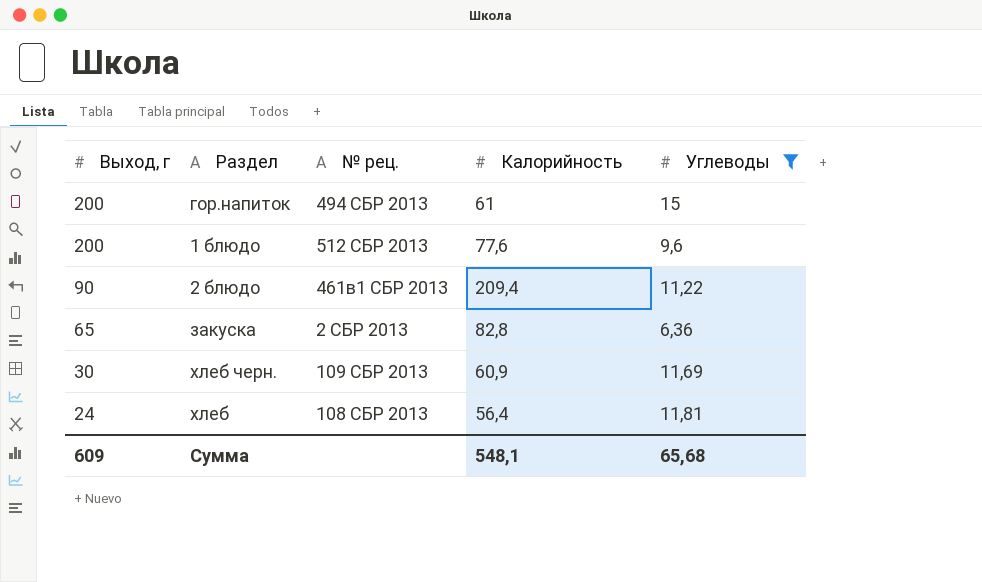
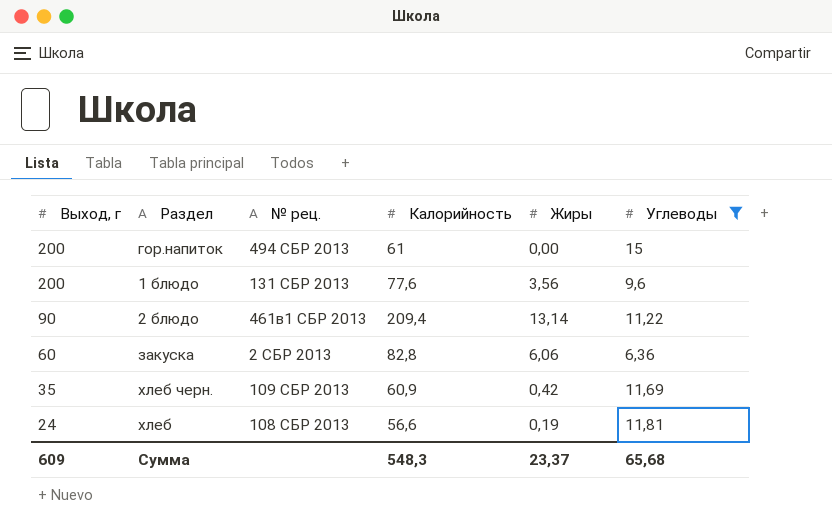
column Жиры | position: none -> 5
1 блюдо | № рец.: 512 СБР 2013 -> 131 СБР 2013
закуска | Выход, г: 65 -> 60
хлеб черн. | Выход, г: 30 -> 35
хлеб | Калорийность: 56,4 -> 56,6
Сумма | Калорийность: 548,1 -> 548,3

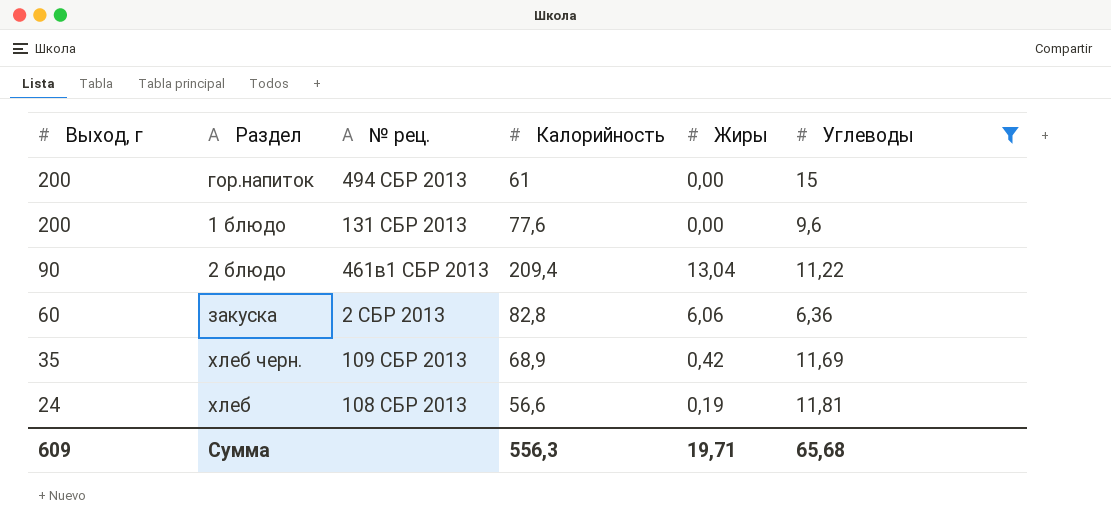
1 блюдо | Жиры: 3,56 -> 0,00
2 блюдо | Жиры: 13,14 -> 13,04
хлеб черн. | Калорийность: 60,9 -> 68,9
Сумма | Калорийность: 548,3 -> 556,3
Сумма | Жиры: 23,37 -> 19,71

